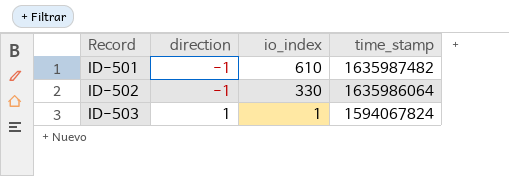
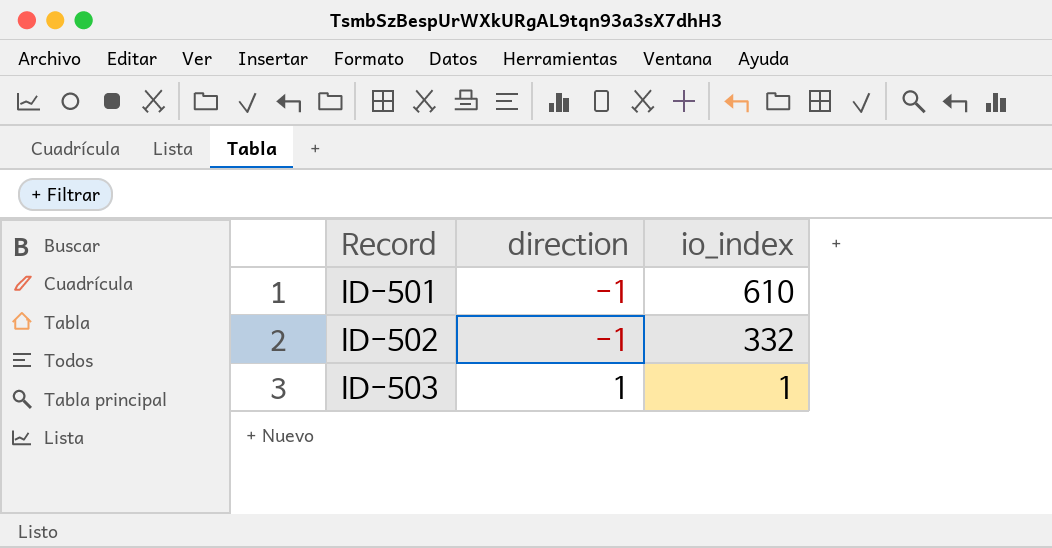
column time_stamp | position: 4 -> none
ID-502 | io_index: 330 -> 332

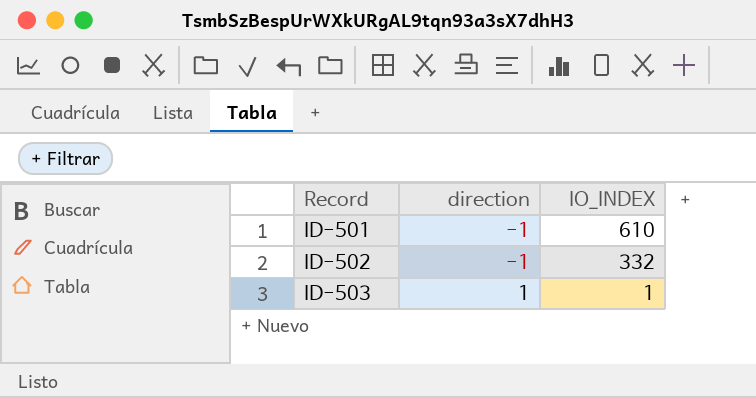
column name: io_index -> IO_INDEX

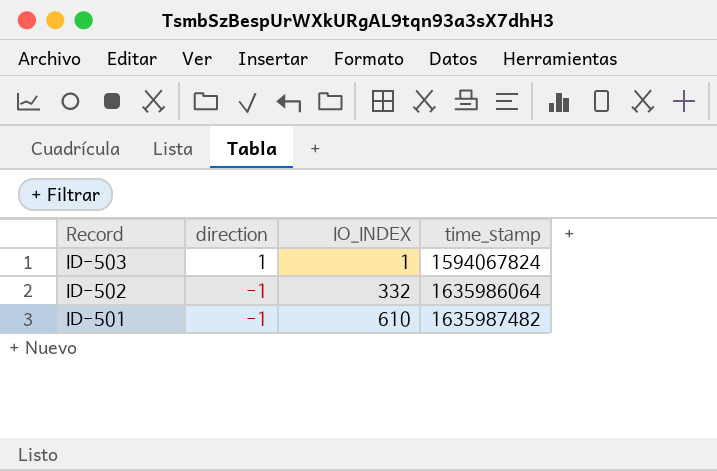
row order: Record ascending -> Record descending
column time_stamp | position: none -> 4

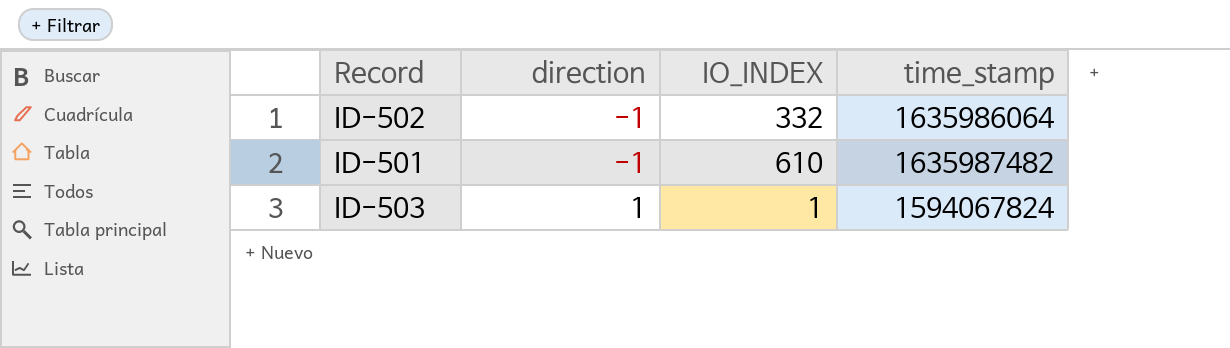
row order: Record descending -> direction ascending

